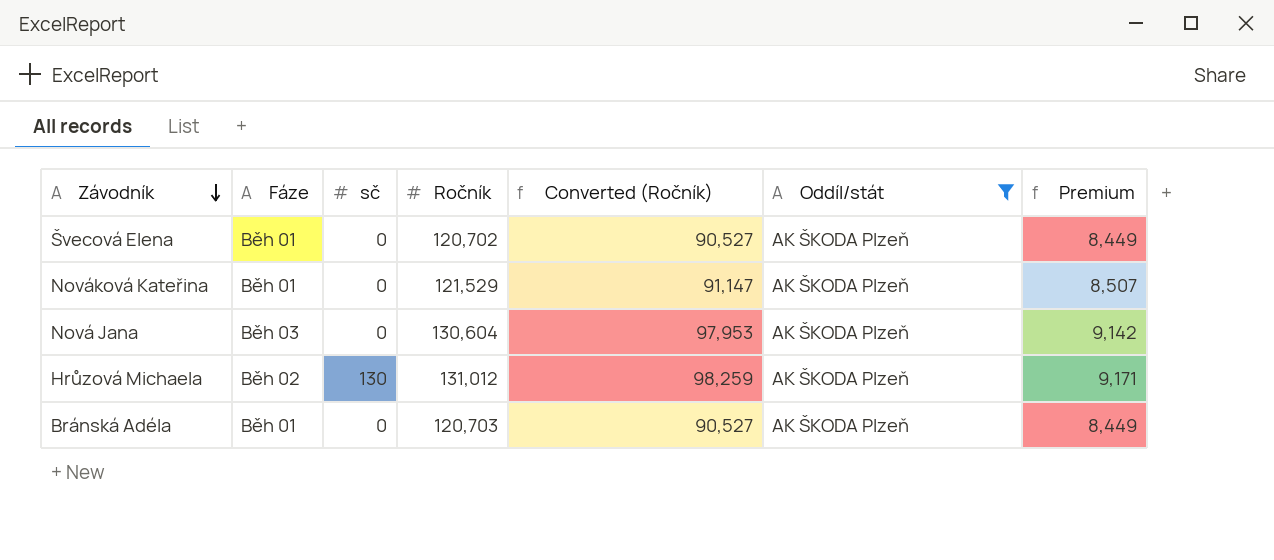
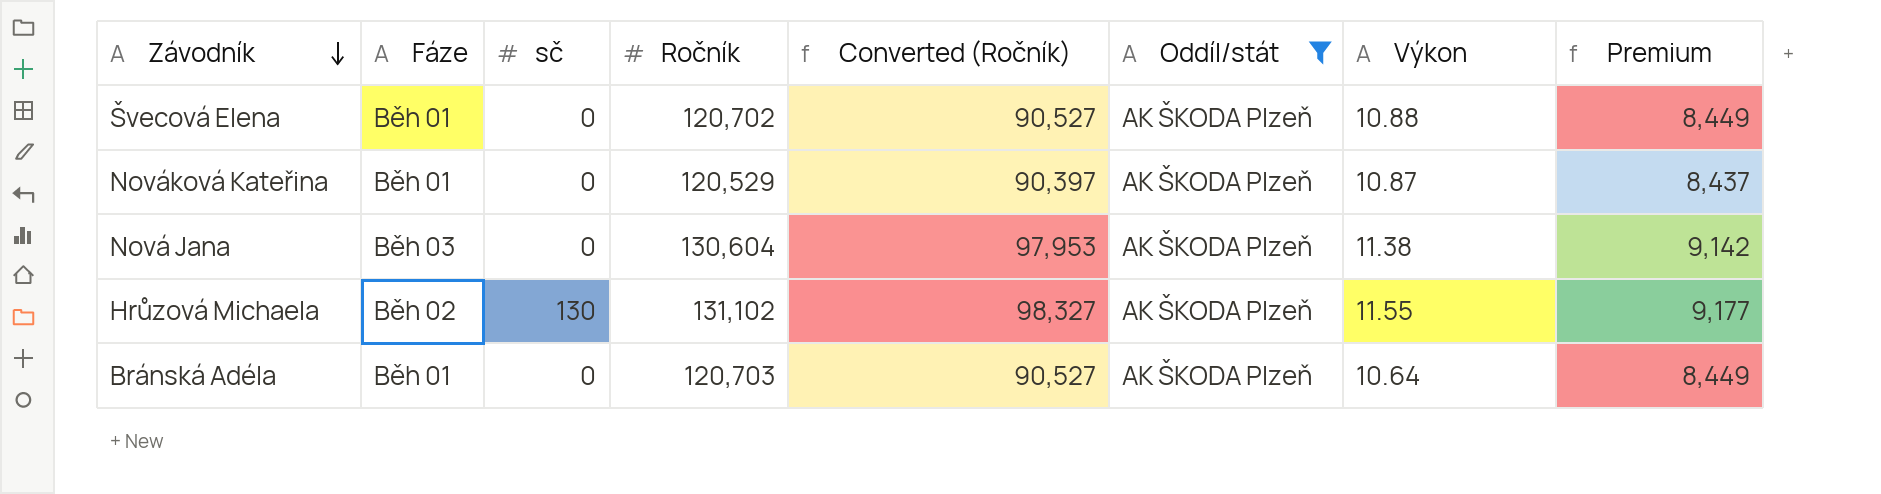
column Výkon | position: none -> 7
Nováková Kateřina | Ročník: 121,529 -> 120,529
Nováková Kateřina | Converted (Ročník): 91,147 -> 90,397
Nováková Kateřina | Premium: 8,507 -> 8,437
Hrůzová Michaela | Ročník: 131,012 -> 131,102
Hrůzová Michaela | Converted (Ročník): 98,259 -> 98,327
Hrůzová Michaela | Premium: 9,171 -> 9,177

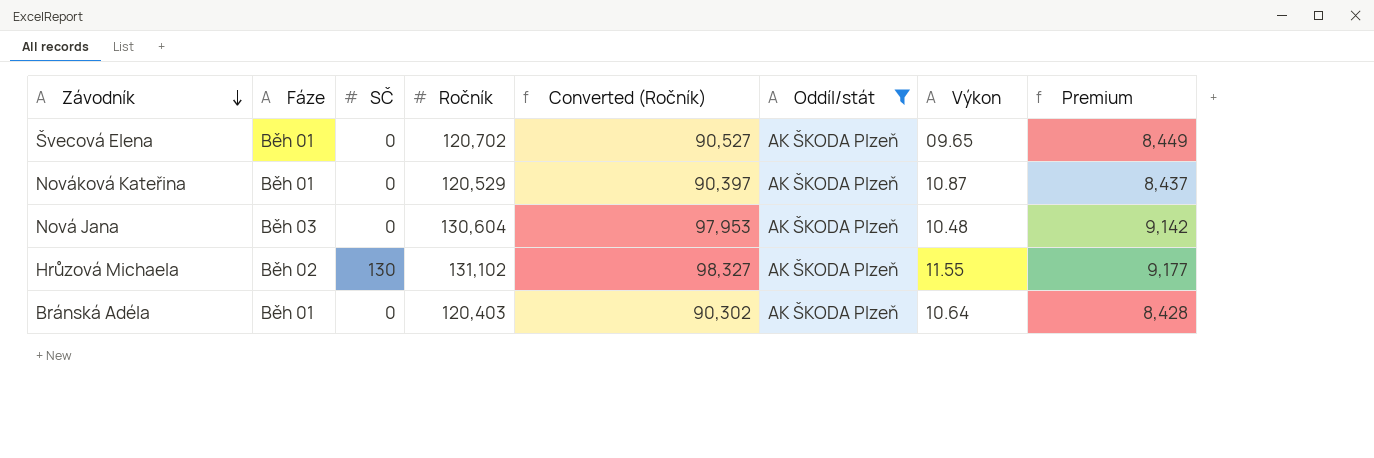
column name: sč -> SČ
Švecová Elena | Výkon: 10.88 -> 09.65
Nová Jana | Výkon: 11.38 -> 10.48
Bránská Adéla | Ročník: 120,703 -> 120,403
Bránská Adéla | Converted (Ročník): 90,527 -> 90,302
Bránská Adéla | Premium: 8,449 -> 8,428

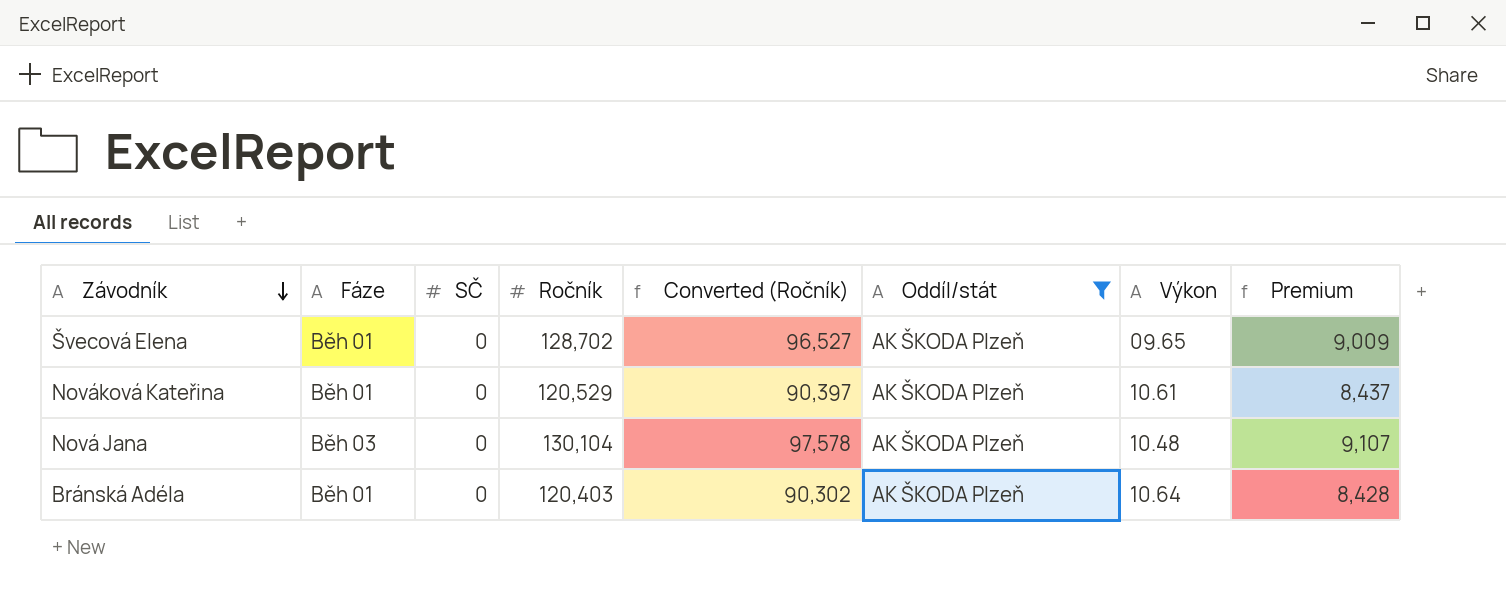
row Hrůzová Michaela: Běh 02 | 130 | 131,102 | 98,327 | AK ŠKODA Plzeň | 11.55 | 9,177 -> none
Švecová Elena | Ročník: 120,702 -> 128,702
Švecová Elena | Converted (Ročník): 90,527 -> 96,527
Švecová Elena | Premium: 8,449 -> 9,009
Nováková Kateřina | Výkon: 10.87 -> 10.61
Nová Jana | Ročník: 130,604 -> 130,104
Nová Jana | Converted (Ročník): 97,953 -> 97,578
Nová Jana | Premium: 9,142 -> 9,107

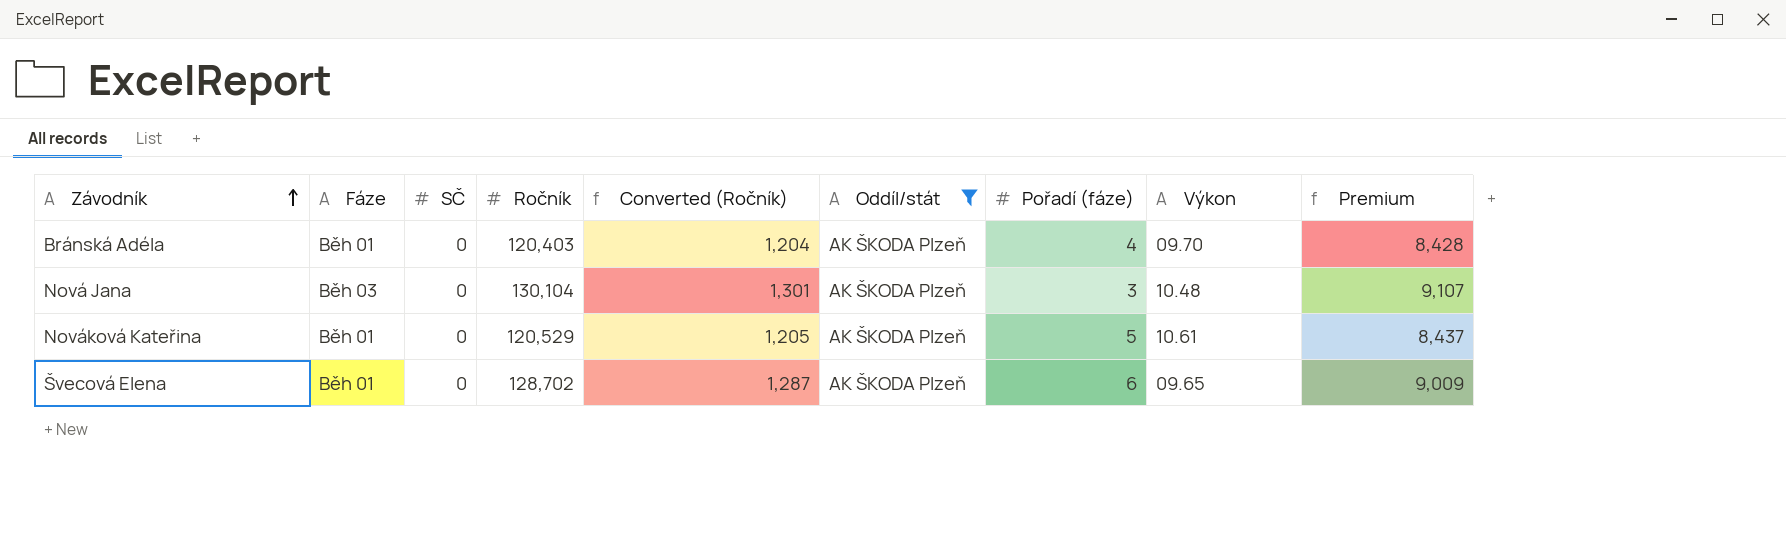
row order: Závodník descending -> Závodník ascending
column Converted (Ročník) | formula: [Ročník] * 0.75 -> [Ročník] * 0.01
column Pořadí (fáze) | position: none -> 7
Bránská Adéla | Výkon: 10.64 -> 09.70

